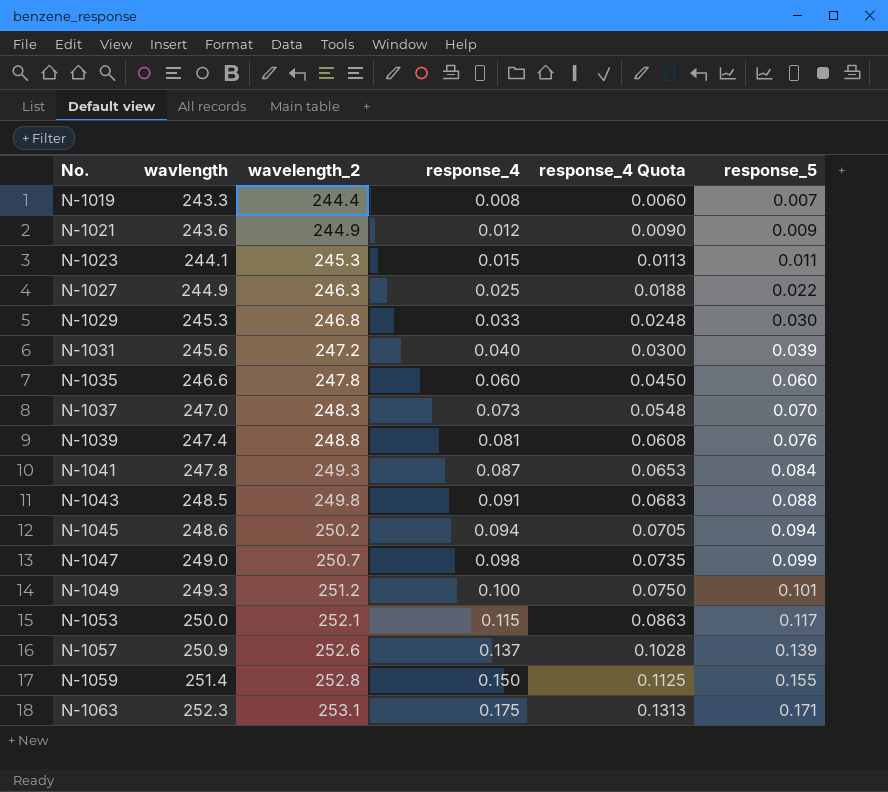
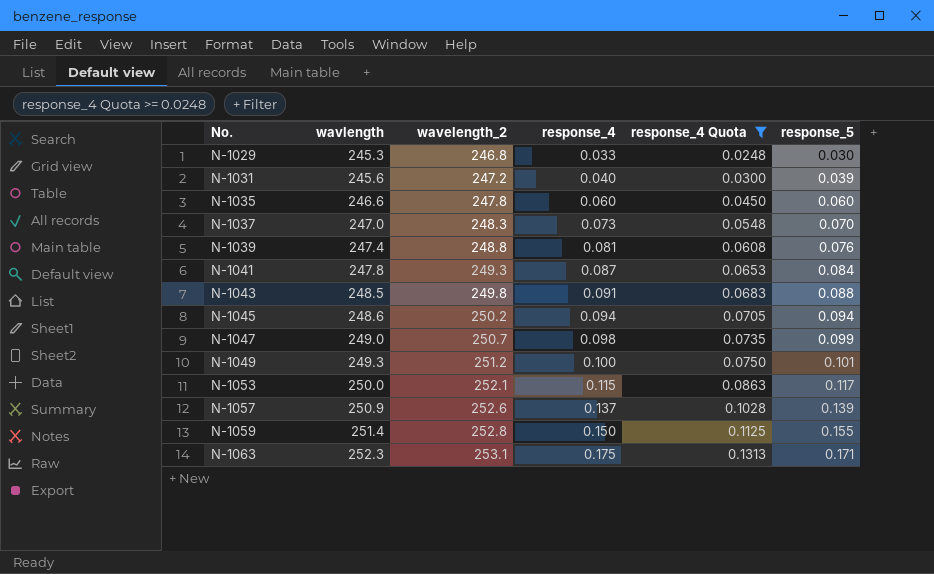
filter: none -> response_4 Quota >= 0.0248

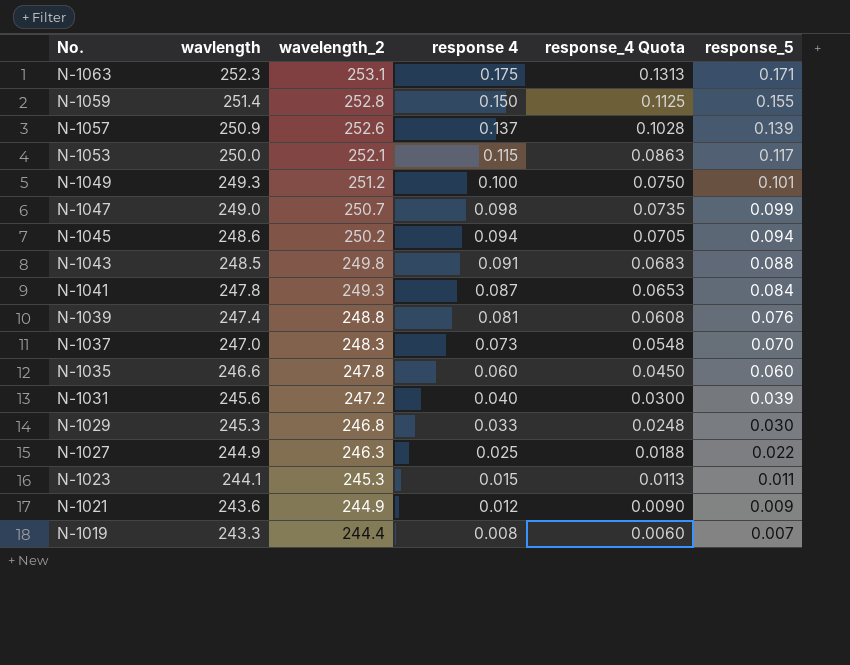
filter: response_4 Quota >= 0.0248 -> none
row order: No. ascending -> No. descending
column name: response_4 -> response 4

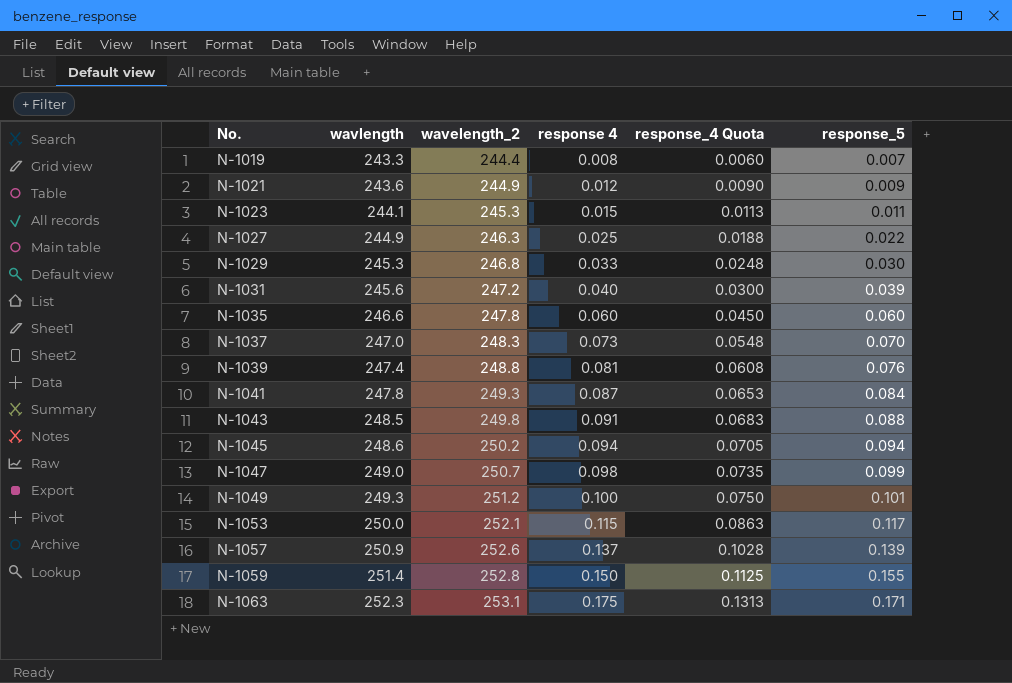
row order: No. descending -> No. ascending

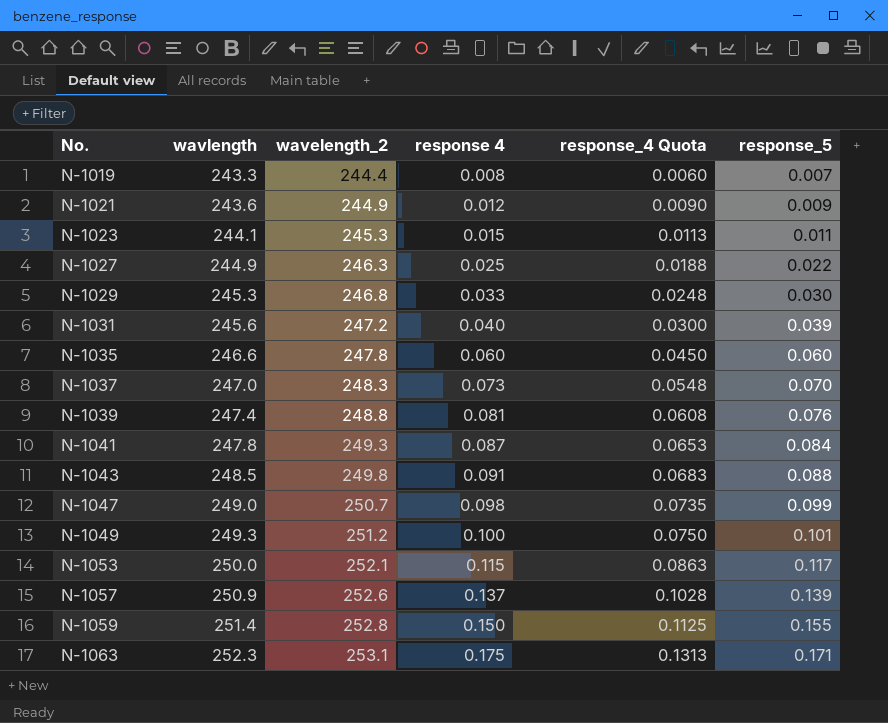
row N-1045: 248.6 | 250.2 | 0.094 | 0.0705 | 0.094 -> none

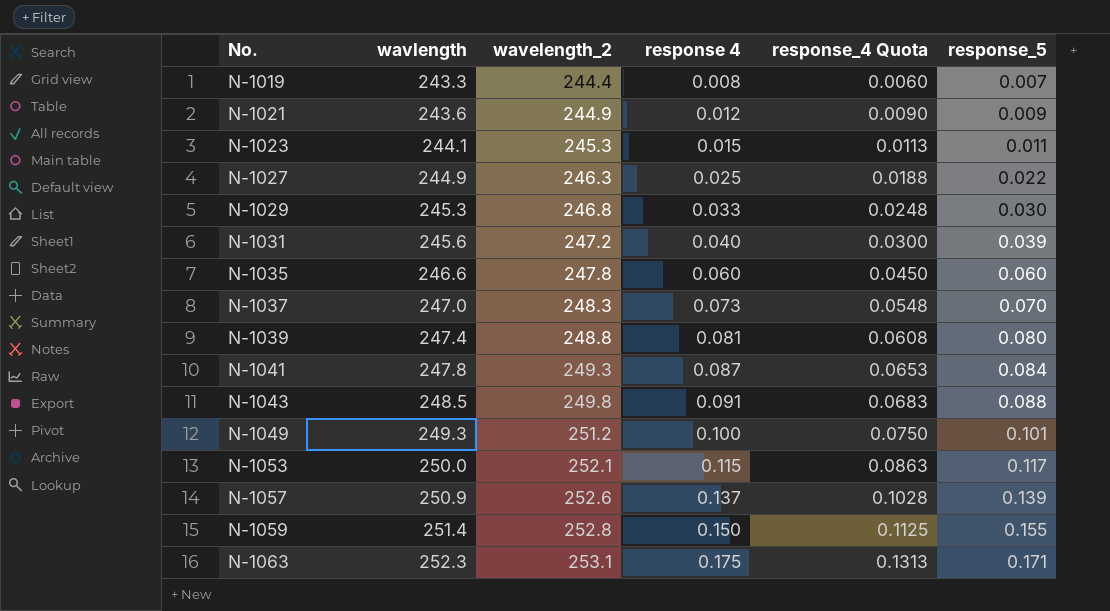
row N-1047: 249.0 | 250.7 | 0.098 | 0.0735 | 0.099 -> none
N-1039 | response_5: 0.076 -> 0.080

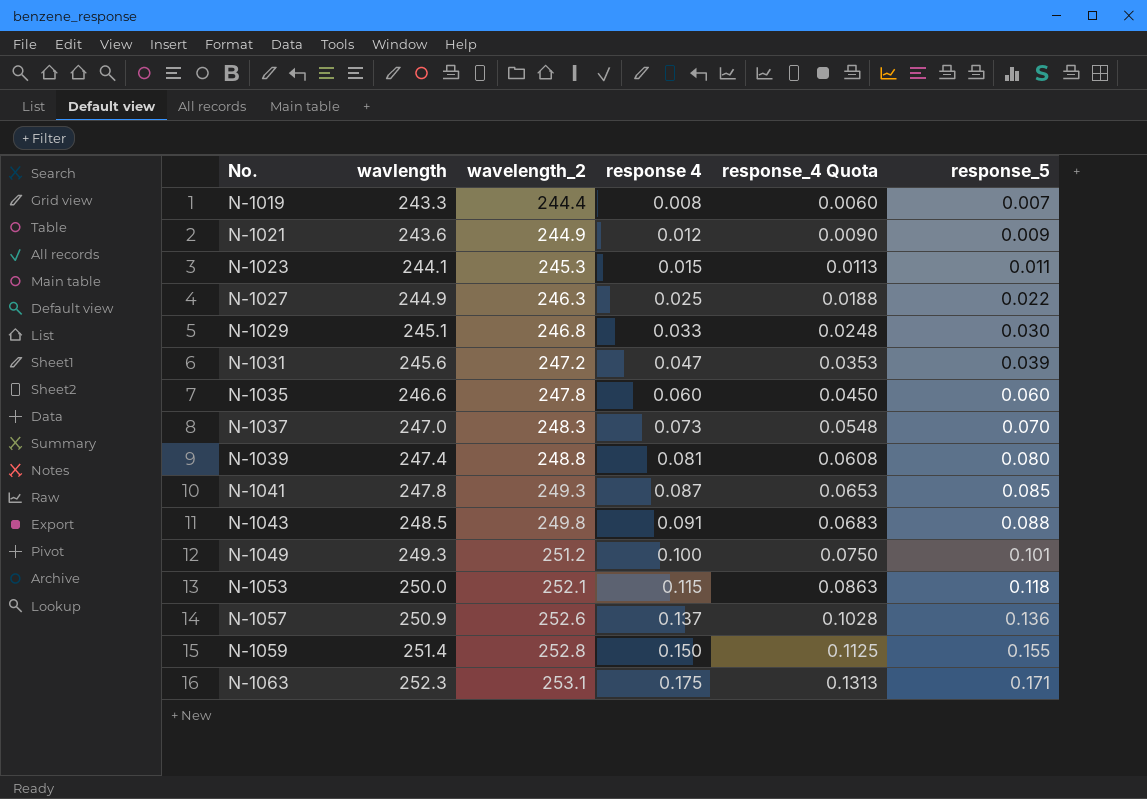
N-1029 | wavlength: 245.3 -> 245.1
N-1031 | response 4: 0.040 -> 0.047
N-1031 | response_4 Quota: 0.0300 -> 0.0353
N-1041 | response_5: 0.084 -> 0.085
N-1053 | response_5: 0.117 -> 0.118
N-1057 | response_5: 0.139 -> 0.136

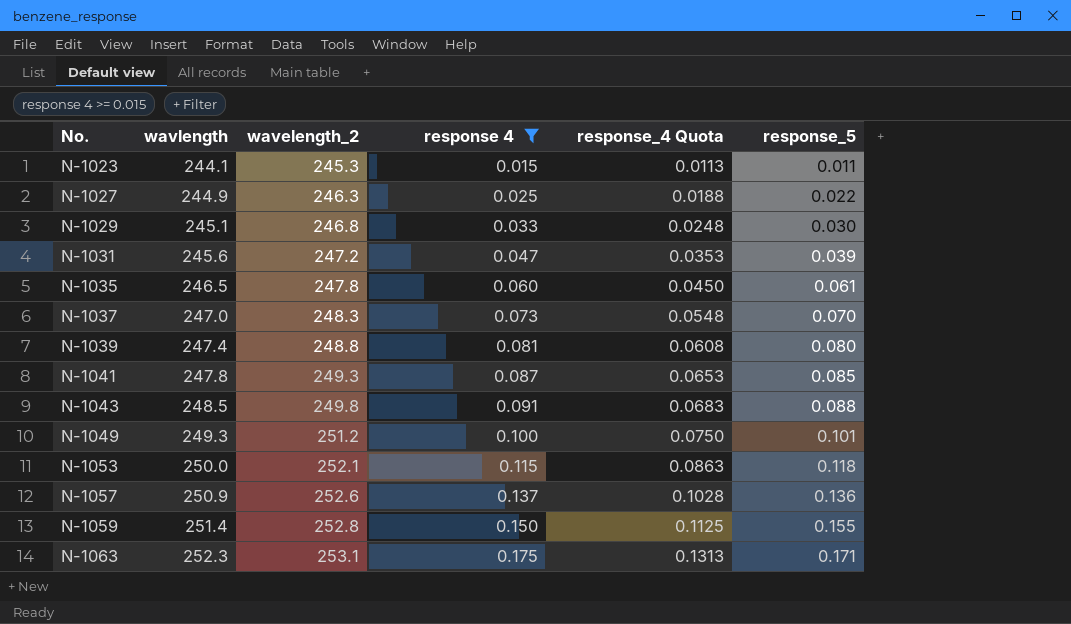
filter: none -> response 4 >= 0.015
N-1035 | wavlength: 246.6 -> 246.5
N-1035 | response_5: 0.060 -> 0.061

